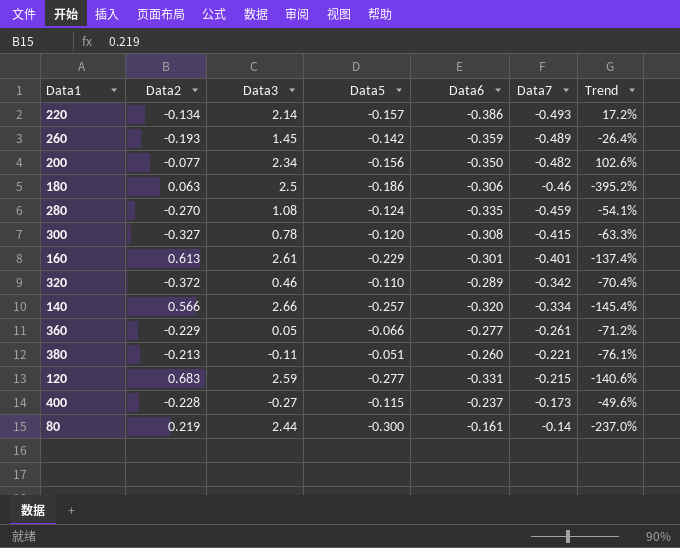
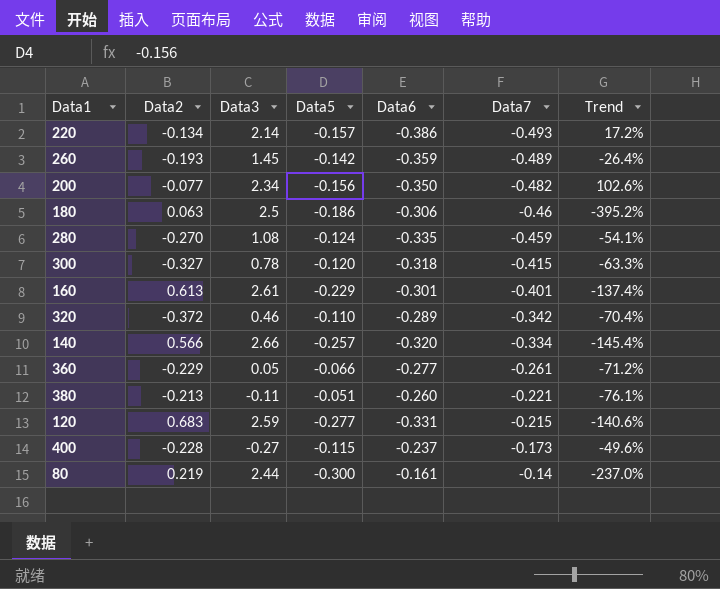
300 | Data6: -0.308 -> -0.318

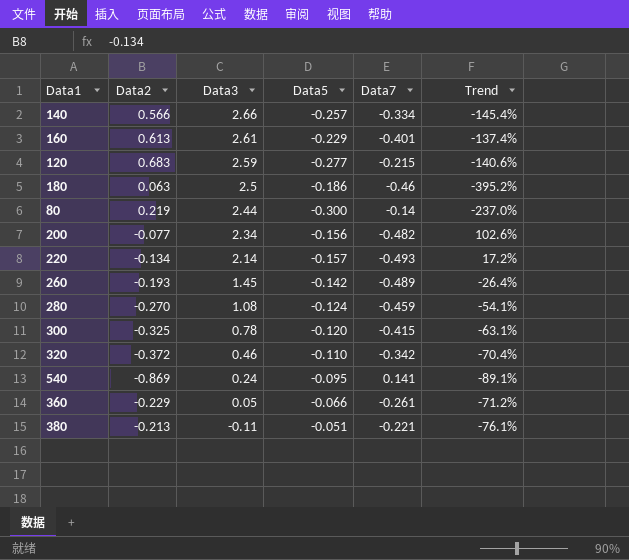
row order: Data7 ascending -> Data3 descending
column Data6 | position: 5 -> none
row 400: -0.228 | -0.27 | -0.115 | -0.237 | -0.173 | -49.6% -> none
300 | Data2: -0.327 -> -0.325
300 | Trend: -63.3% -> -63.1%
row 540: none -> -0.869 | 0.24 | -0.095 | 0.141 | -89.1%

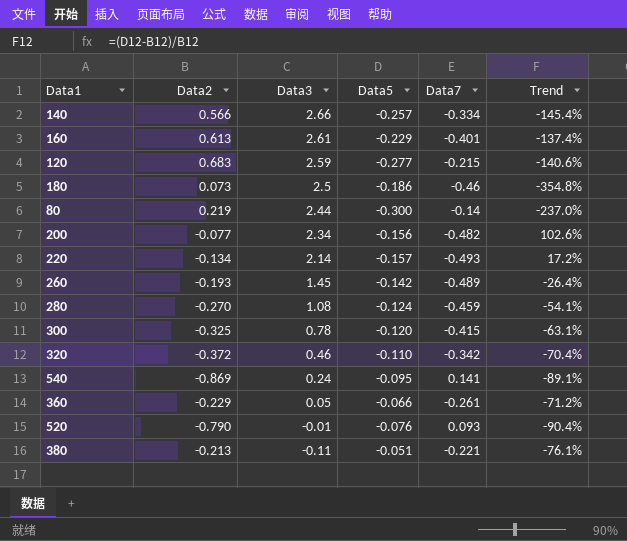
180 | Data2: 0.063 -> 0.073
180 | Trend: -395.2% -> -354.8%
row 520: none -> -0.790 | -0.01 | -0.076 | 0.093 | -90.4%

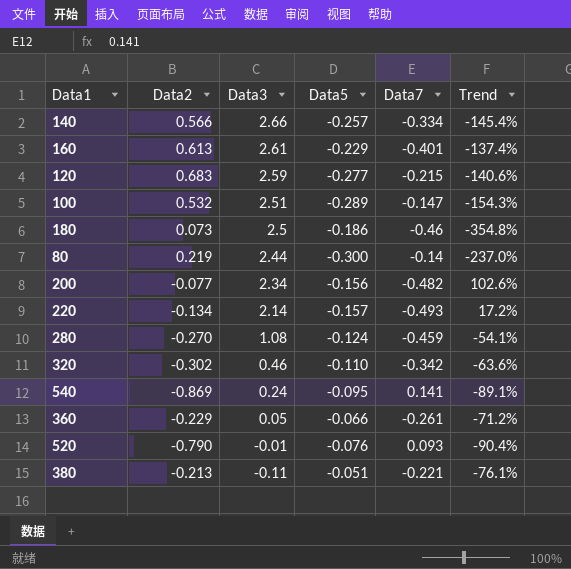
row 260: -0.193 | 1.45 | -0.142 | -0.489 | -26.4% -> none
row 300: -0.325 | 0.78 | -0.120 | -0.415 | -63.1% -> none
row 100: none -> 0.532 | 2.51 | -0.289 | -0.147 | -154.3%
320 | Data2: -0.372 -> -0.302
320 | Trend: -70.4% -> -63.6%

